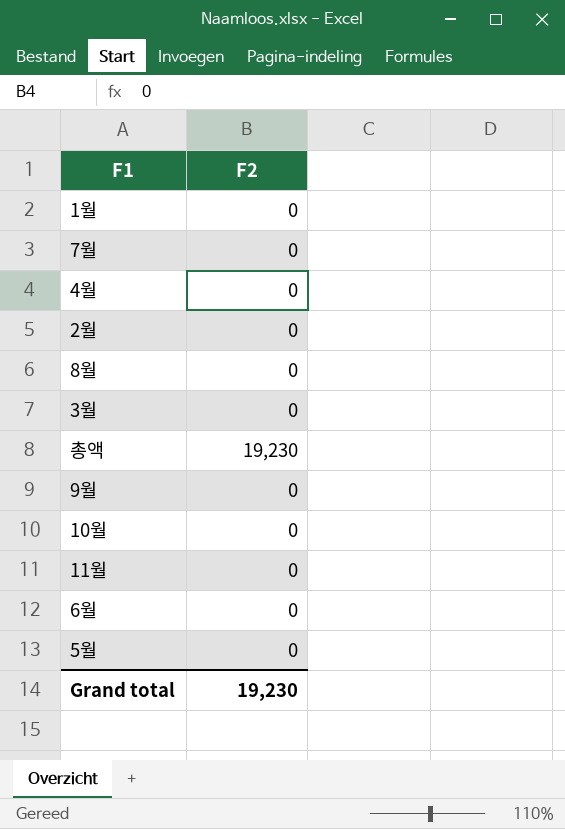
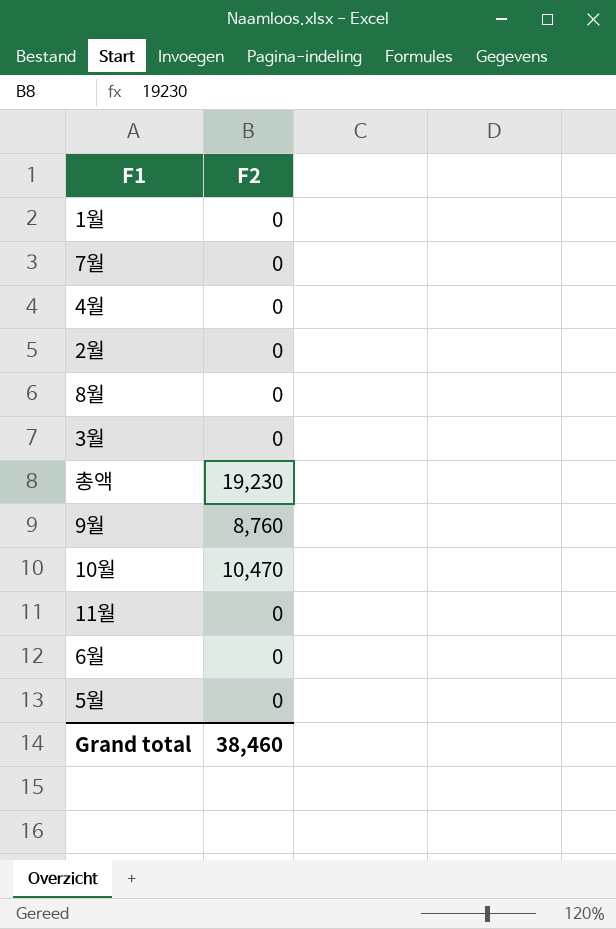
9월 | F2: 0 -> 8,760
10월 | F2: 0 -> 10,470
Grand total | F2: 19,230 -> 38,460

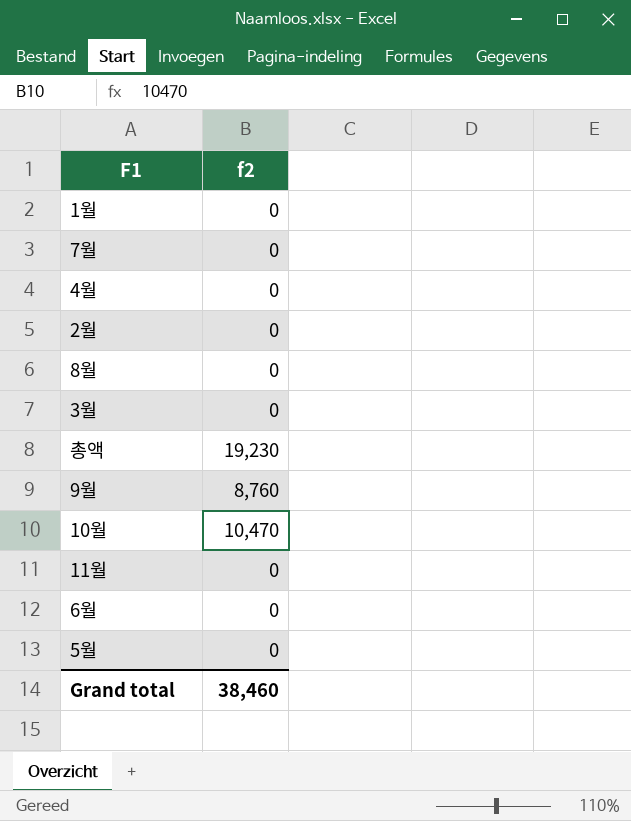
column name: F2 -> f2

